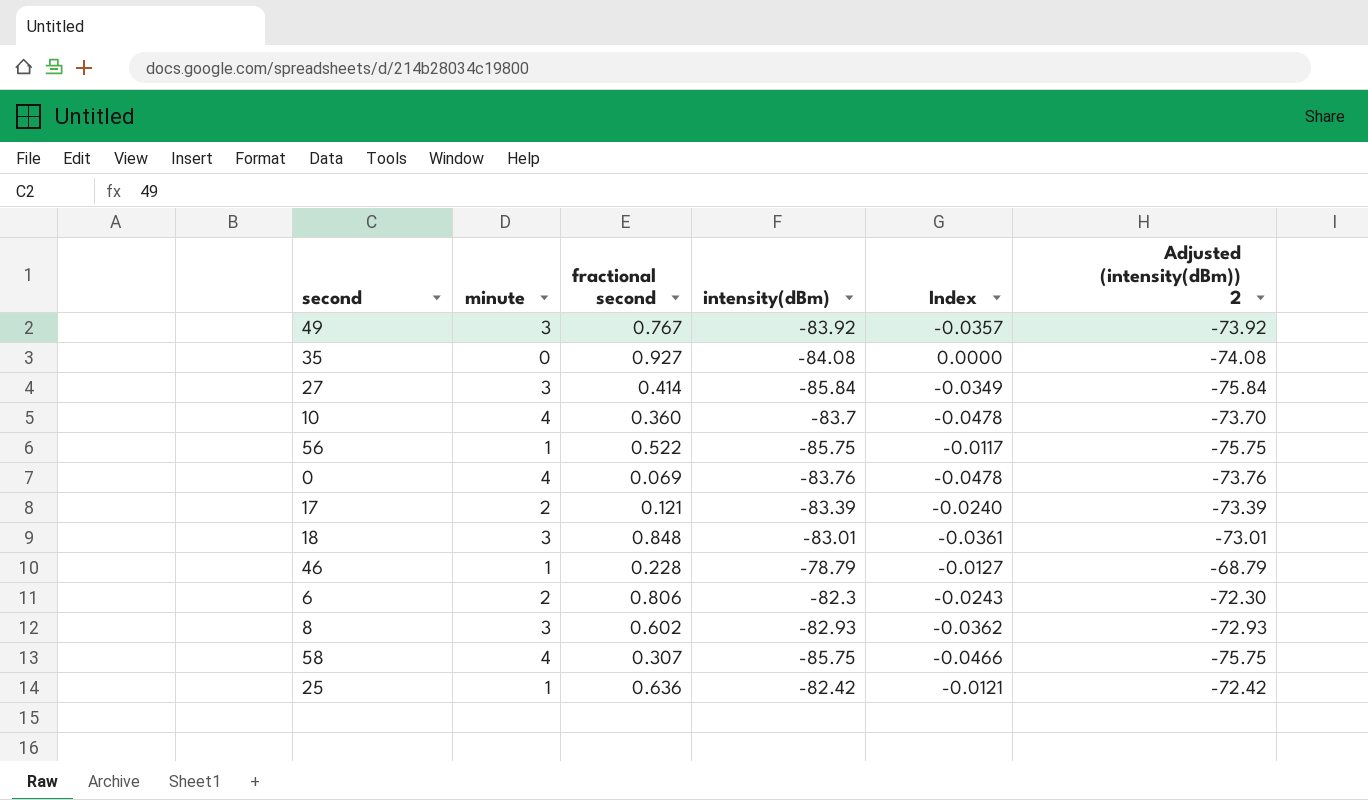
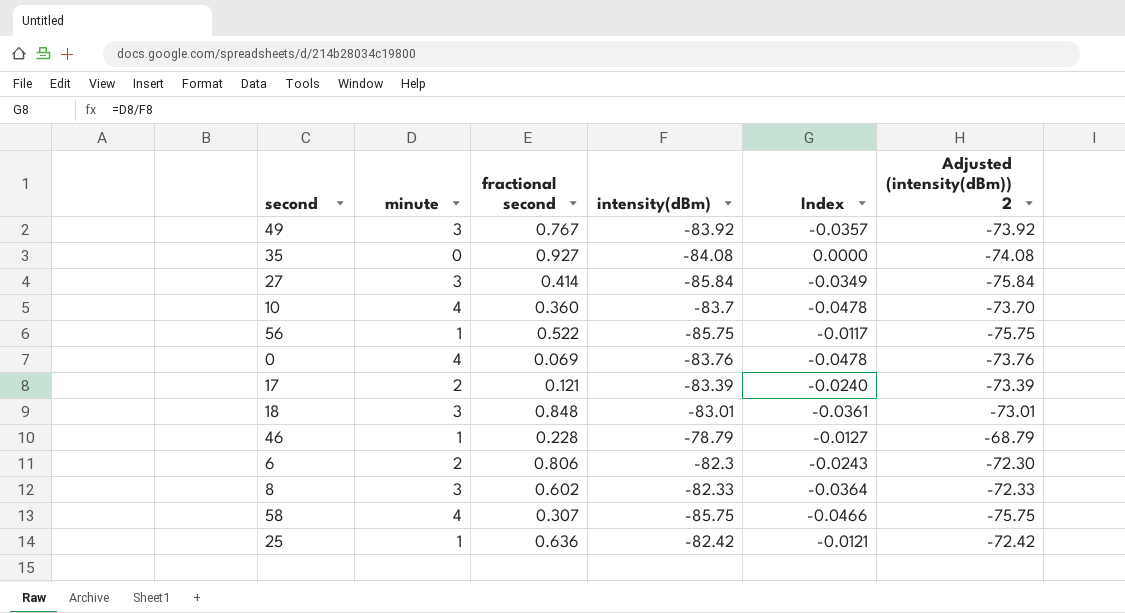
8 | intensity(dBm): -82.93 -> -82.33
8 | Index: -0.0362 -> -0.0364
8 | Adjusted (intensity(dBm)) 2: -72.93 -> -72.33

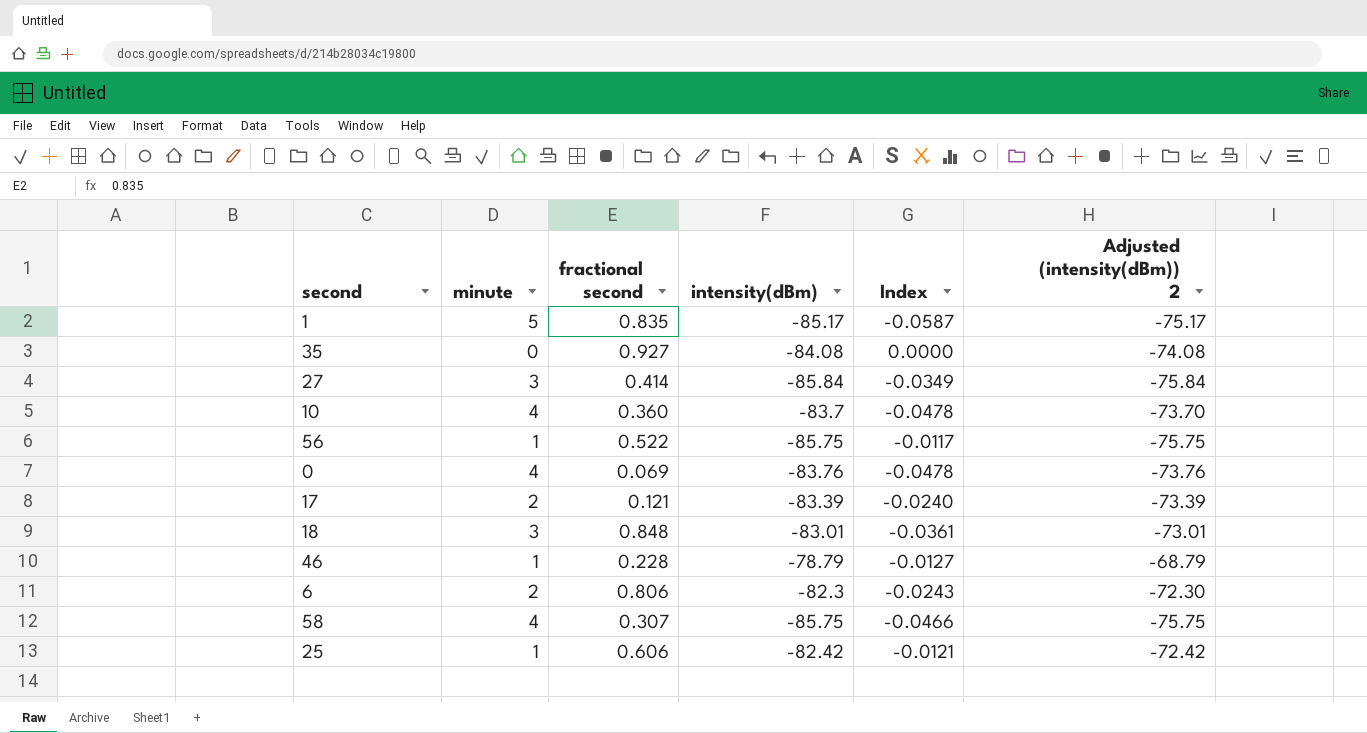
row 49: 3 | 0.767 | -83.92 | -0.0357 | -73.92 -> none
row 8: 3 | 0.602 | -82.33 | -0.0364 | -72.33 -> none
row 1: none -> 5 | 0.835 | -85.17 | -0.0587 | -75.17
25 | fractional second: 0.636 -> 0.606

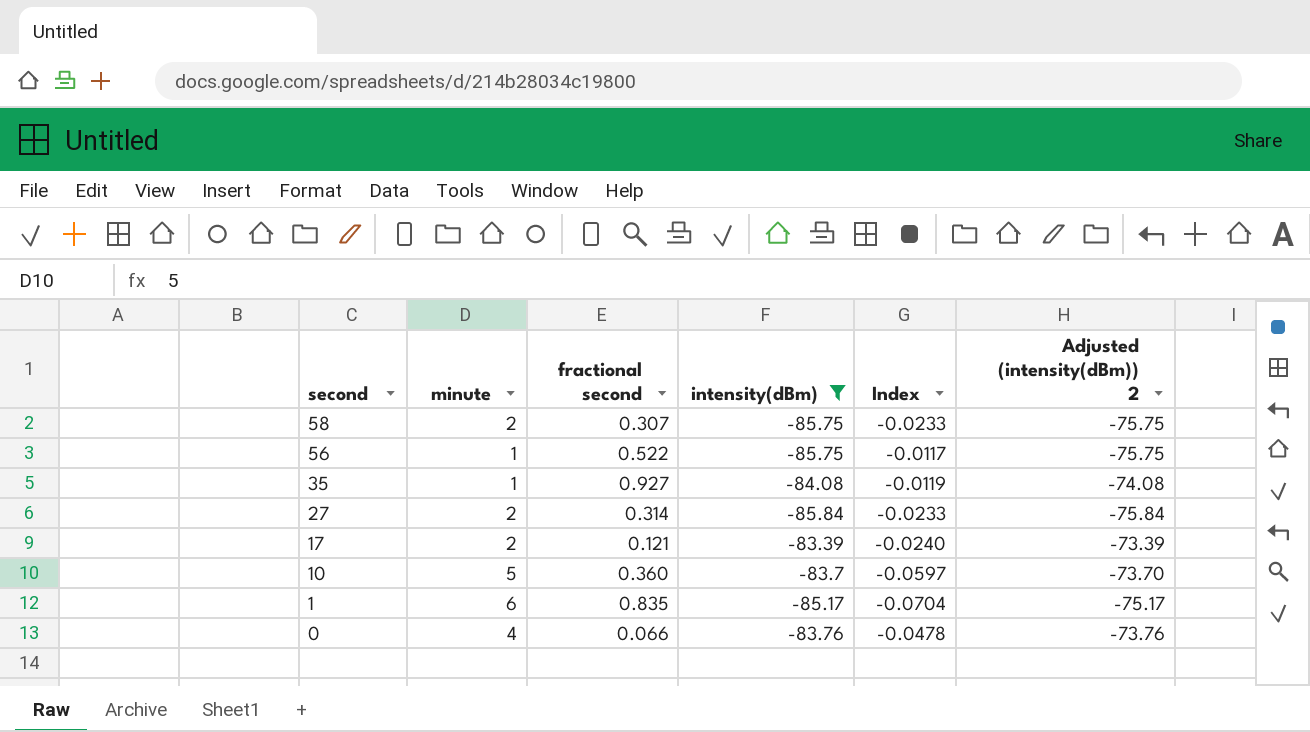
filter: none -> intensity(dBm) <= -83.39
row order: none -> second descending
58 | minute: 4 -> 2
58 | Index: -0.0466 -> -0.0233
35 | minute: 0 -> 1
35 | Index: 0.0000 -> -0.0119
27 | minute: 3 -> 2
27 | fractional second: 0.414 -> 0.314
27 | Index: -0.0349 -> -0.0233
10 | minute: 4 -> 5
10 | Index: -0.0478 -> -0.0597
1 | minute: 5 -> 6
1 | Index: -0.0587 -> -0.0704
0 | fractional second: 0.069 -> 0.066

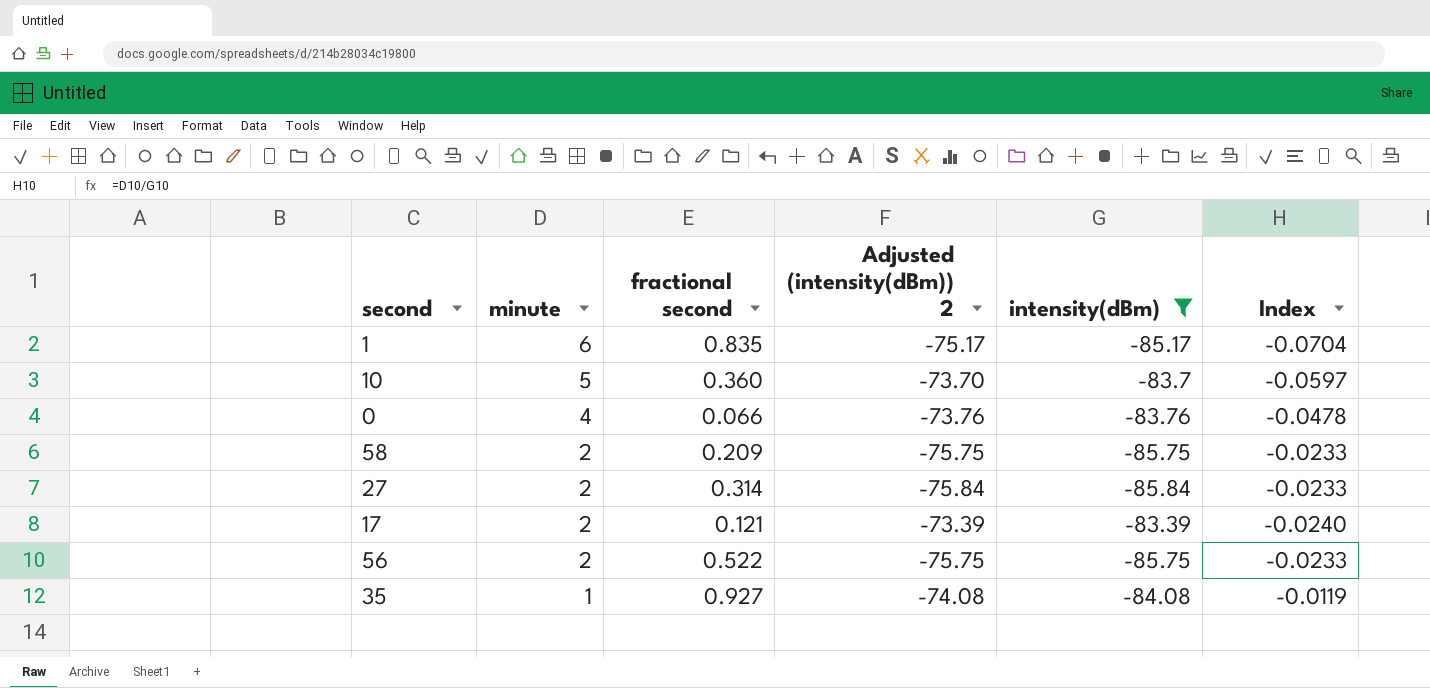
row order: second descending -> minute descending
column Adjusted (intensity(dBm)) 2 | position: 6 -> 4
58 | fractional second: 0.307 -> 0.209
56 | minute: 1 -> 2
56 | Index: -0.0117 -> -0.0233

